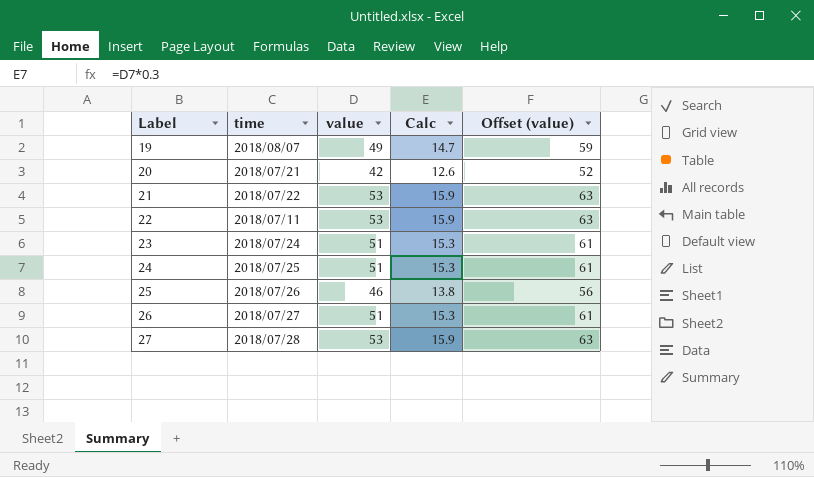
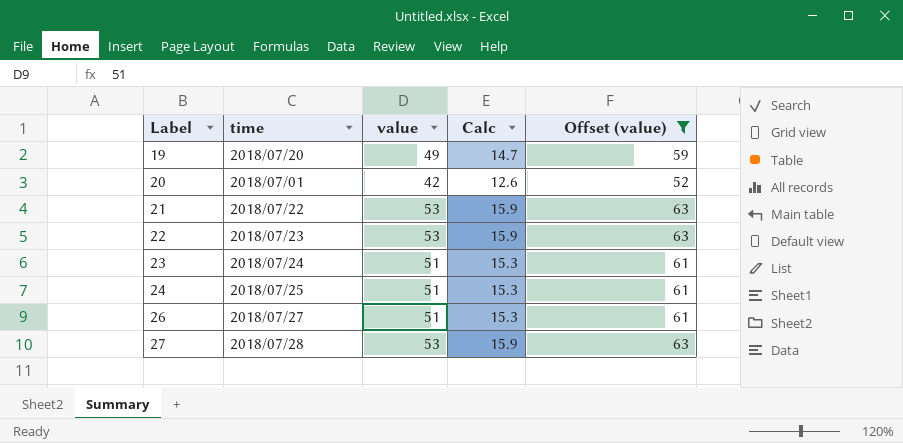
filter: none -> Offset (value) != 56
19 | time: 2018/08/07 -> 2018/07/20
20 | time: 2018/07/21 -> 2018/07/01
22 | time: 2018/07/11 -> 2018/07/23

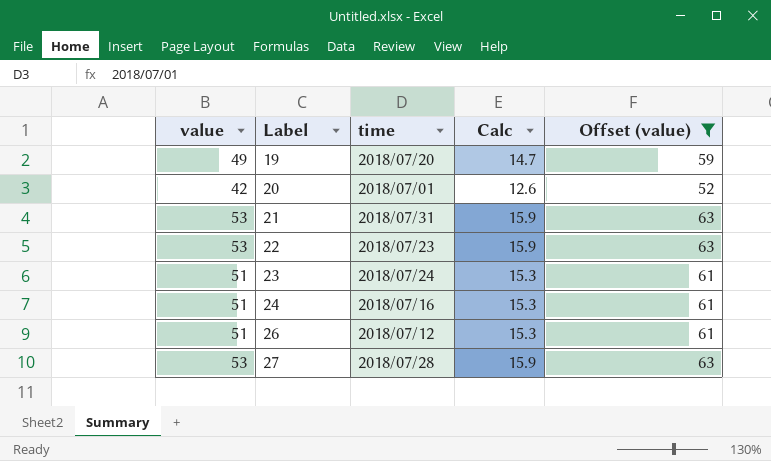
column value | position: 3 -> 1
21 | time: 2018/07/22 -> 2018/07/31
24 | time: 2018/07/25 -> 2018/07/16
26 | time: 2018/07/27 -> 2018/07/12

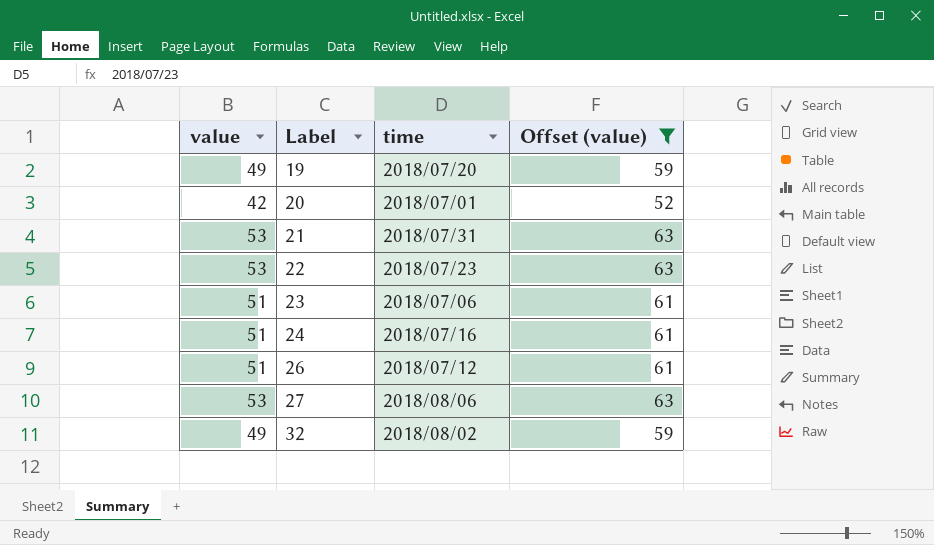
column Calc | formula: [value] * 0.3 -> none
23 | time: 2018/07/24 -> 2018/07/06
27 | time: 2018/07/28 -> 2018/08/06
row 32: none -> 49 | 2018/08/02 | 59

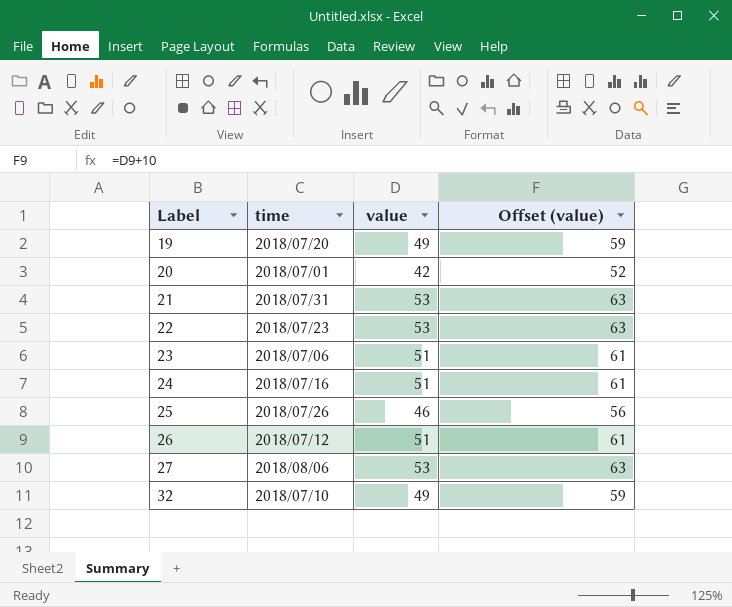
filter: Offset (value) != 56 -> none
column value | position: 1 -> 3
32 | time: 2018/08/02 -> 2018/07/10

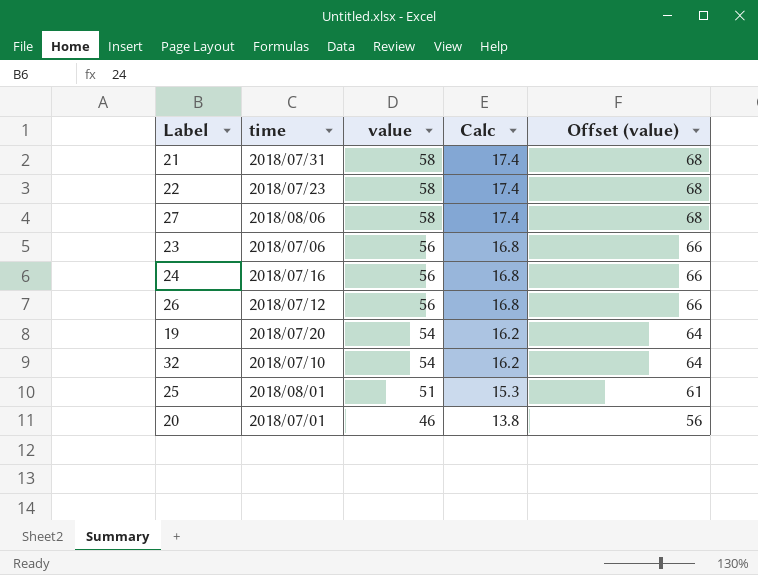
row order: Label ascending -> value descending
column Calc | formula: none -> [value] * 0.3
21 | value: 53 -> 58
21 | Offset (value): 63 -> 68
22 | value: 53 -> 58
22 | Offset (value): 63 -> 68
27 | value: 53 -> 58
27 | Offset (value): 63 -> 68
23 | value: 51 -> 56
23 | Offset (value): 61 -> 66
24 | value: 51 -> 56
24 | Offset (value): 61 -> 66
26 | value: 51 -> 56
26 | Offset (value): 61 -> 66
19 | value: 49 -> 54
19 | Offset (value): 59 -> 64
32 | value: 49 -> 54
32 | Offset (value): 59 -> 64
25 | time: 2018/07/26 -> 2018/08/01
25 | value: 46 -> 51
25 | Offset (value): 56 -> 61
20 | value: 42 -> 46
20 | Offset (value): 52 -> 56

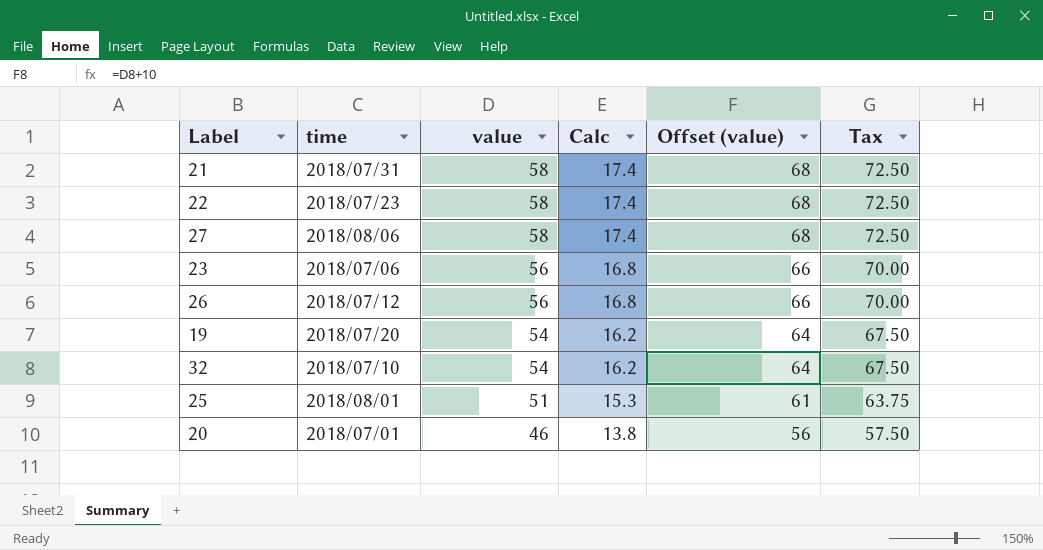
column Tax | formula: none -> [value] * 1.25
row 24: 2018/07/16 | 56 | 16.8 | 66 -> none

